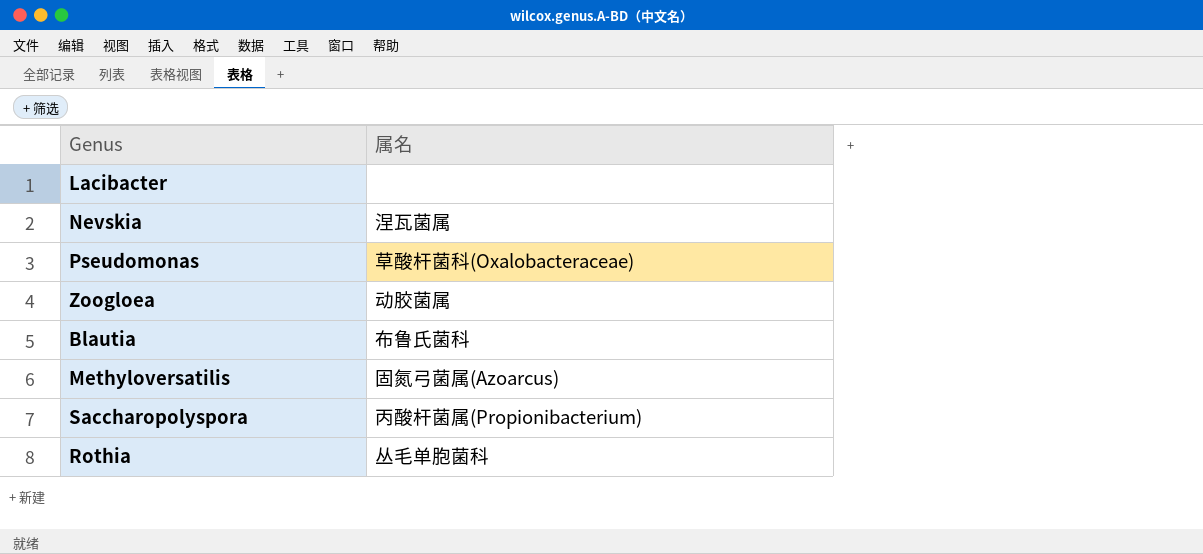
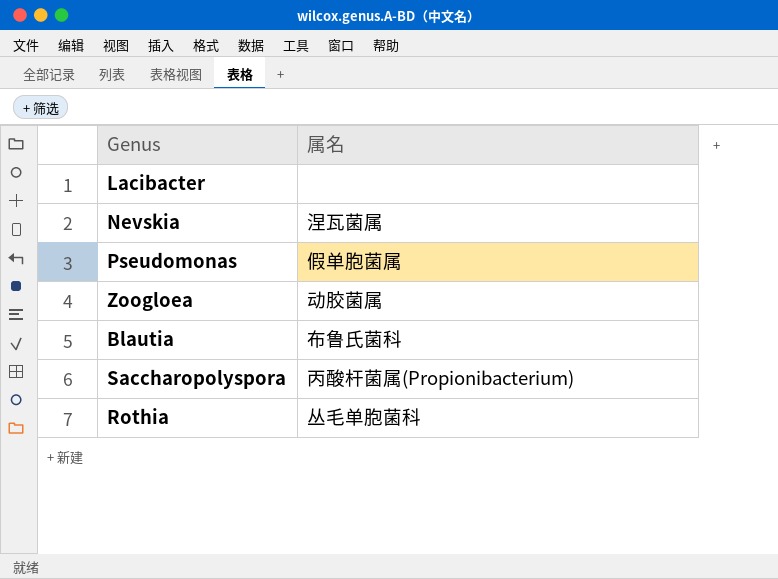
row Methyloversatilis: 固氮弓菌属(Azoarcus) -> none
Pseudomonas | 属名: 草酸杆菌科(Oxalobacteraceae) -> 假单胞菌属

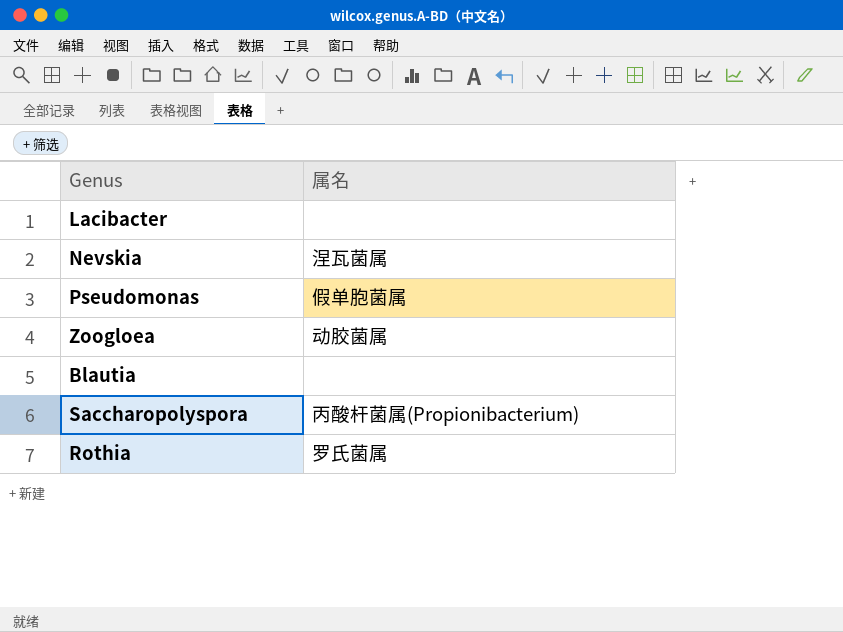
Blautia | 属名: 布鲁氏菌科 -> none
Rothia | 属名: 丛毛单胞菌科 -> 罗氏菌属

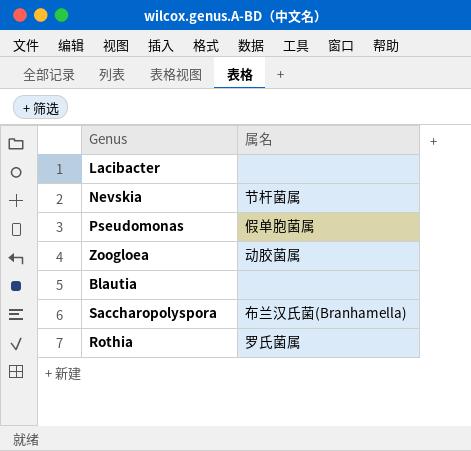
Nevskia | 属名: 涅瓦菌属 -> 节杆菌属
Saccharopolyspora | 属名: 丙酸杆菌属(Propionibacterium) -> 布兰汉氏菌(Branhamella)

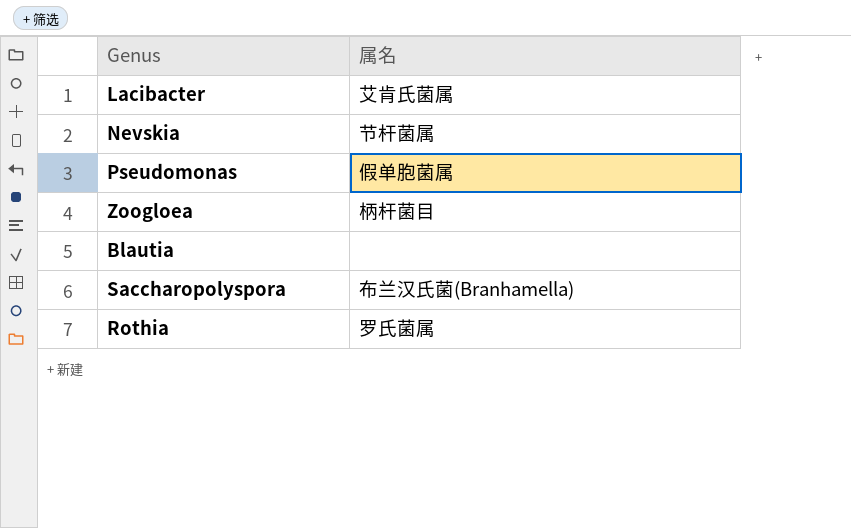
Lacibacter | 属名: none -> 艾肯氏菌属
Zoogloea | 属名: 动胶菌属 -> 柄杆菌目

